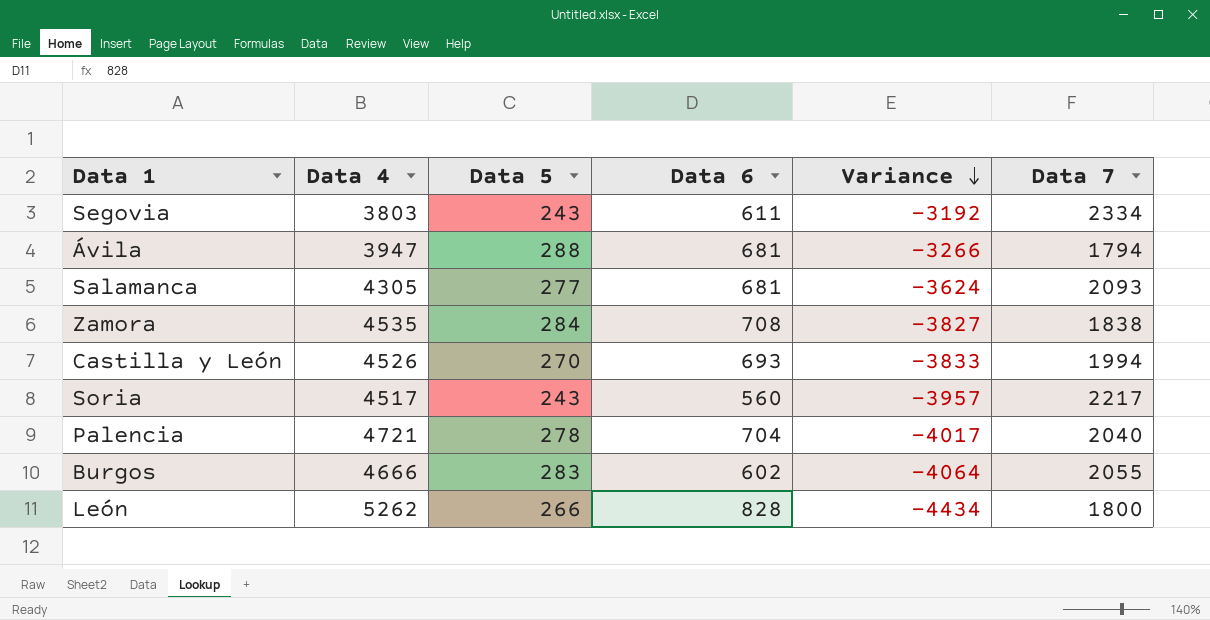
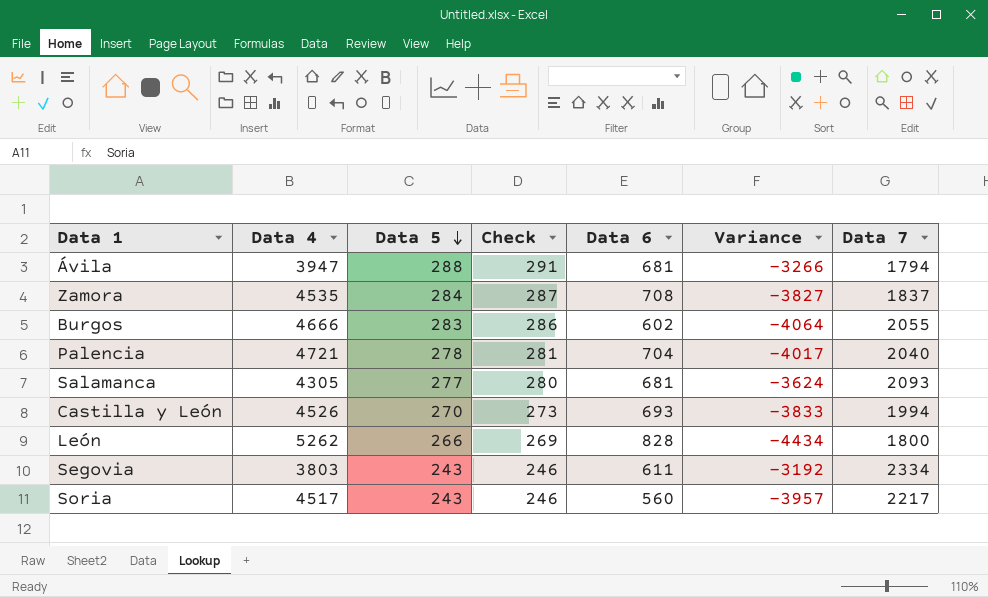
row order: Variance descending -> Data 5 descending
column Check | formula: none -> [Data 5] + 3
Zamora | Data 7: 1838 -> 1837

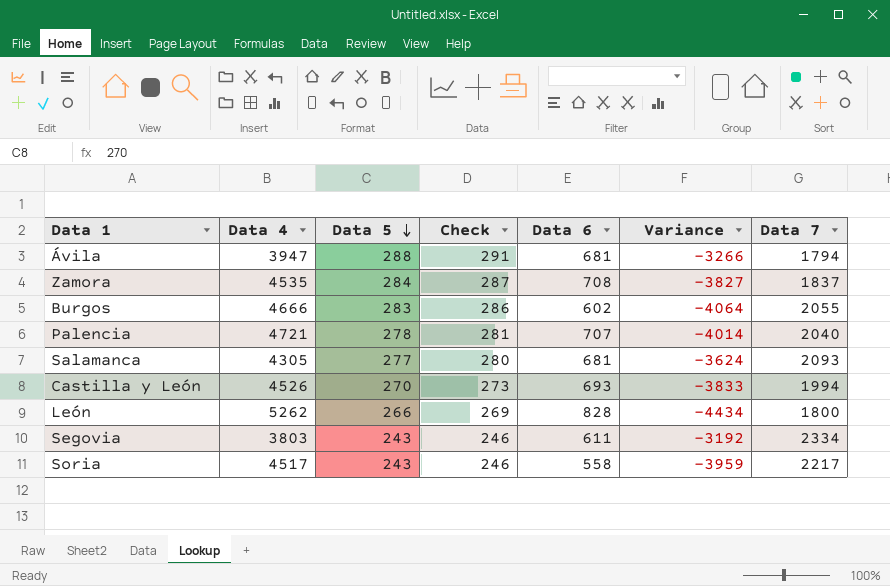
Palencia | Data 6: 704 -> 707
Palencia | Variance: -4017 -> -4014
Soria | Data 6: 560 -> 558
Soria | Variance: -3957 -> -3959

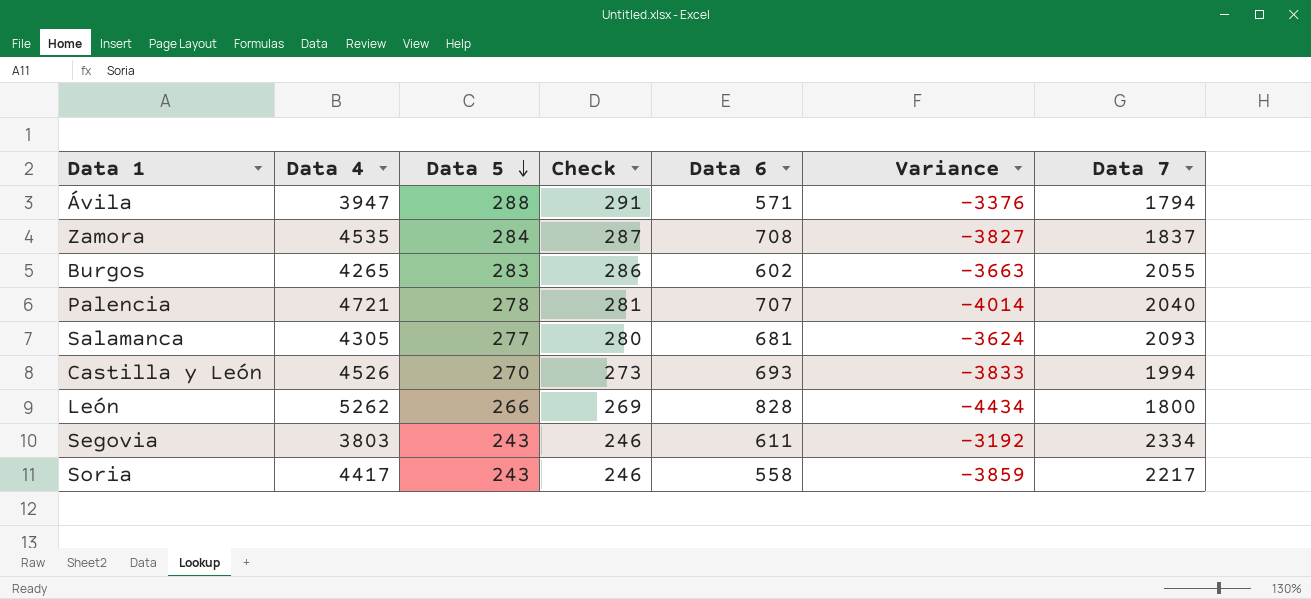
Ávila | Data 6: 681 -> 571
Ávila | Variance: -3266 -> -3376
Burgos | Data 4: 4666 -> 4265
Burgos | Variance: -4064 -> -3663
Soria | Data 4: 4517 -> 4417
Soria | Variance: -3959 -> -3859

